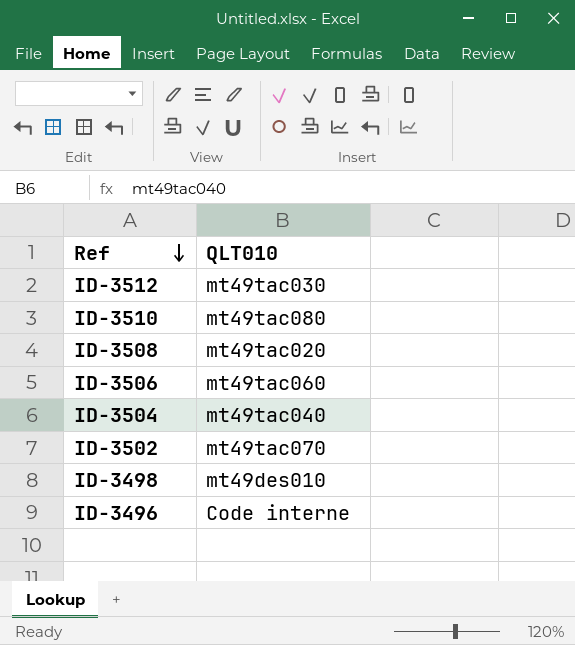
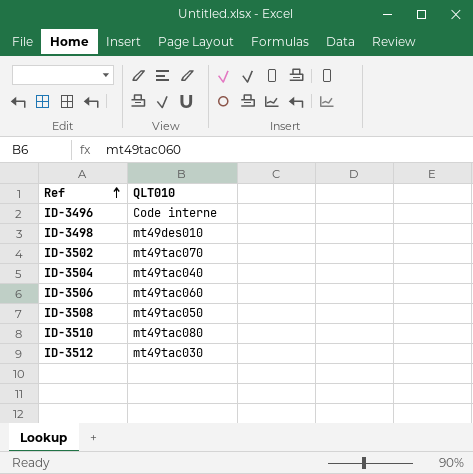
row order: Ref descending -> Ref ascending
ID-3508 | QLT010: mt49tac020 -> mt49tac050

